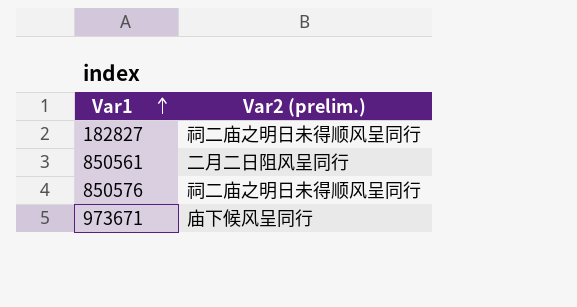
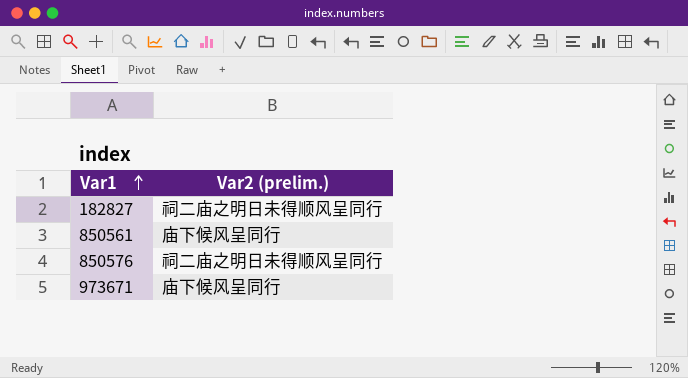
850561 | Var2 (prelim.): 二月二日阻风呈同行 -> 庙下候风呈同行

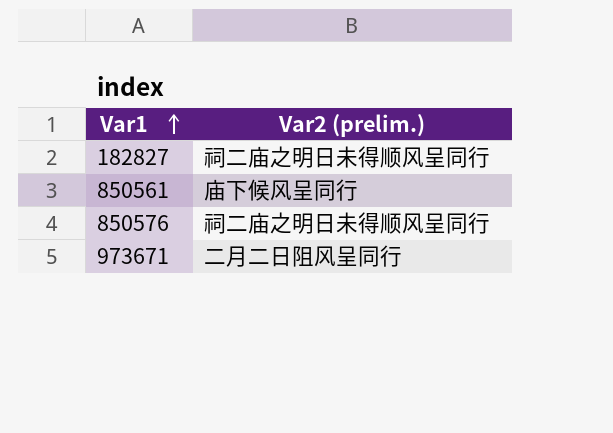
973671 | Var2 (prelim.): 庙下候风呈同行 -> 二月二日阻风呈同行

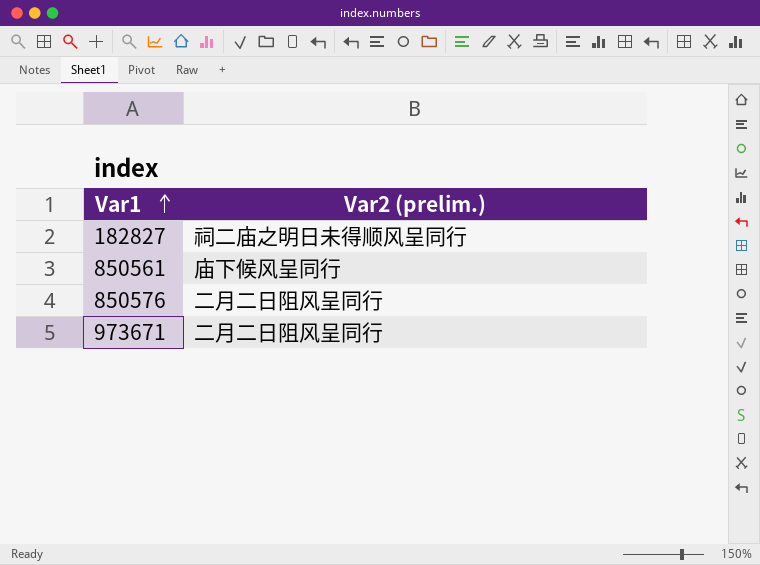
850576 | Var2 (prelim.): 祠二庙之明日未得顺风呈同行 -> 二月二日阻风呈同行

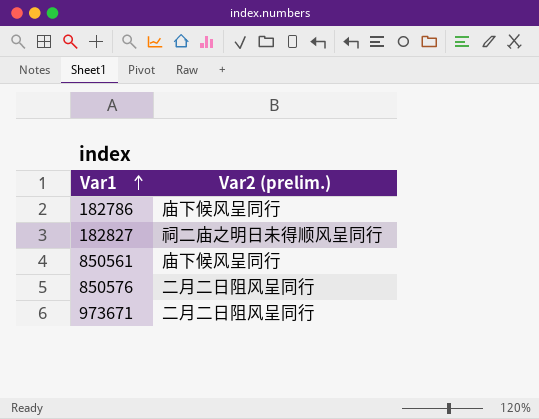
row 182786: none -> 庙下候风呈同行

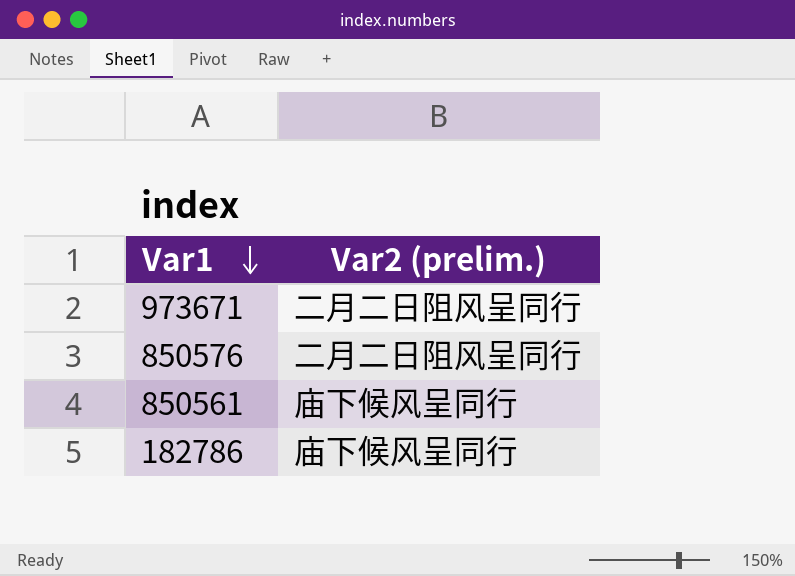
row order: Var1 ascending -> Var1 descending
row 182827: 祠二庙之明日未得顺风呈同行 -> none

